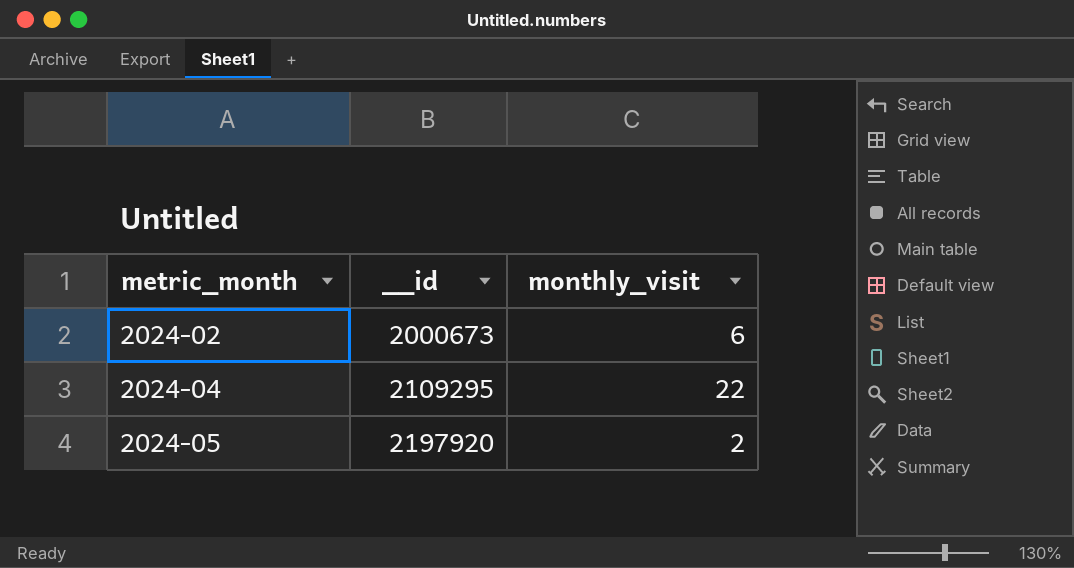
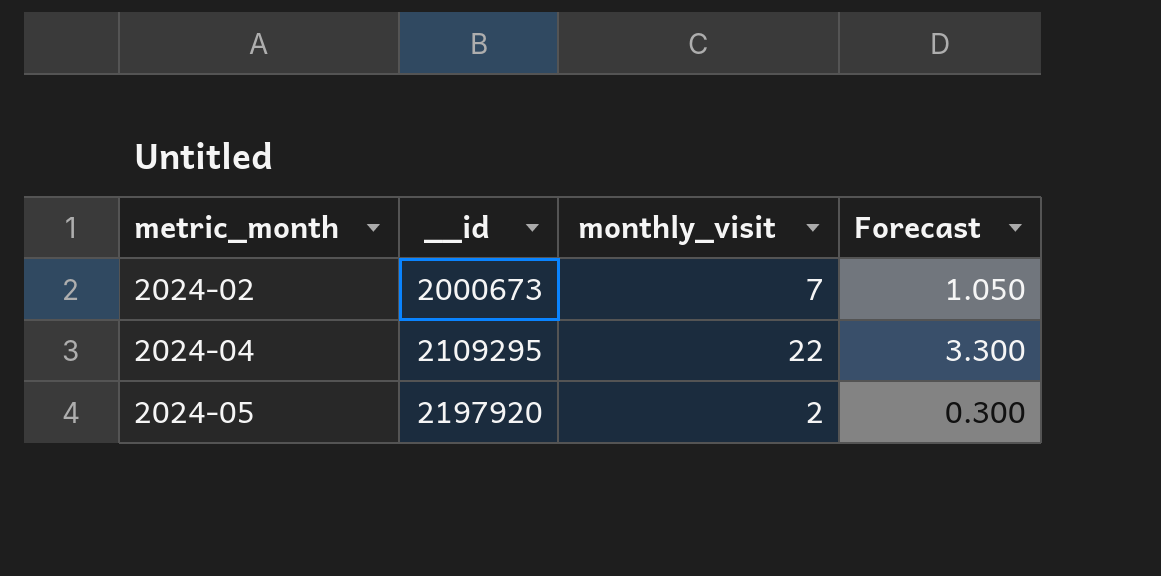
column Forecast | formula: none -> [monthly_visit] * 0.15
2024-02 | monthly_visit: 6 -> 7

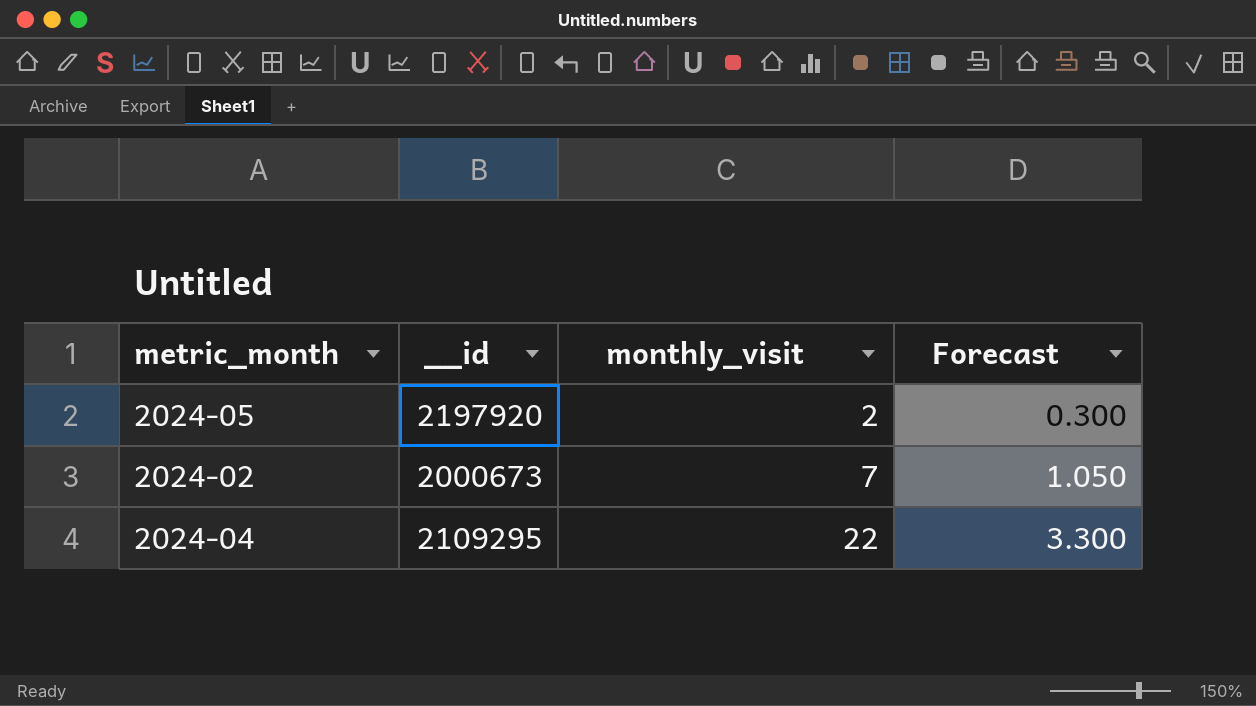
row order: metric_month ascending -> monthly_visit ascending

